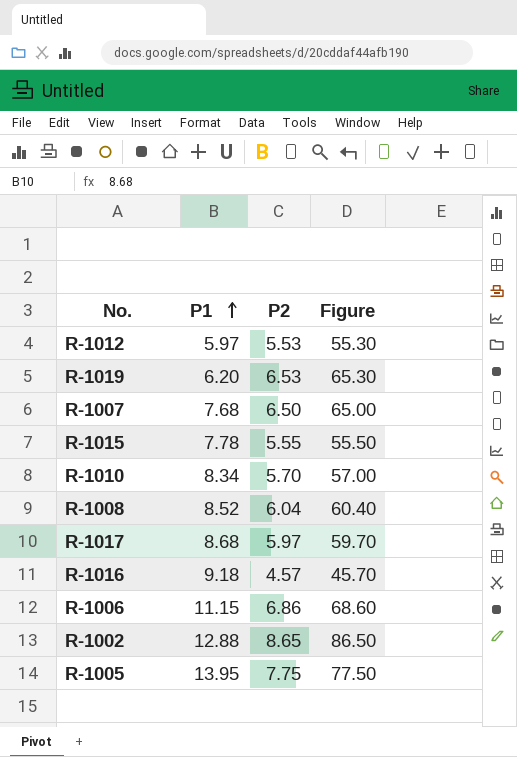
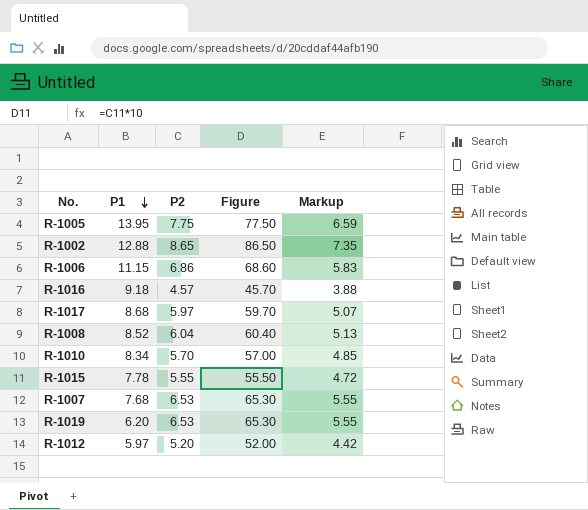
row order: P1 ascending -> P1 descending
column Markup | formula: none -> [P2] * 0.85
R-1007 | P2: 6.50 -> 6.53
R-1007 | Figure: 65.00 -> 65.30
R-1012 | P2: 5.53 -> 5.20
R-1012 | Figure: 55.30 -> 52.00

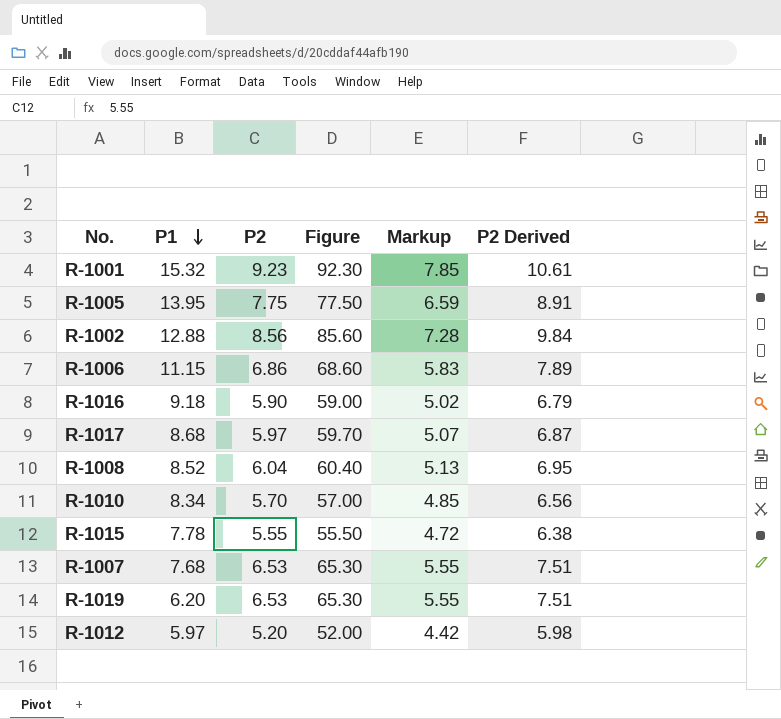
column P2 Derived | formula: none -> [P2] * 1.15
row R-1001: none -> 15.32 | 9.23 | 92.30 | 7.85 | 10.61
R-1002 | P2: 8.65 -> 8.56
R-1002 | Figure: 86.50 -> 85.60
R-1002 | Markup: 7.35 -> 7.28
R-1016 | P2: 4.57 -> 5.90
R-1016 | Figure: 45.70 -> 59.00
R-1016 | Markup: 3.88 -> 5.02

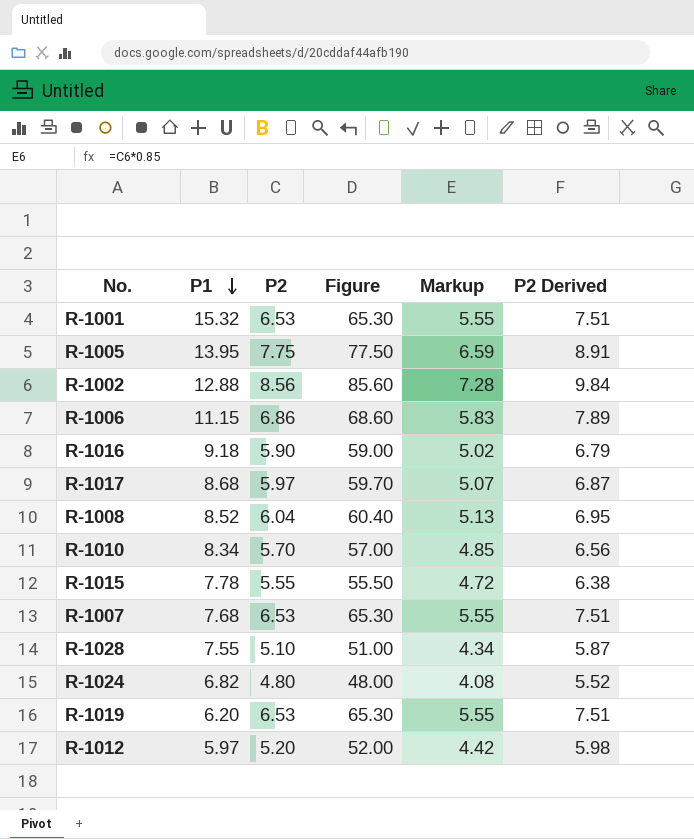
R-1001 | P2: 9.23 -> 6.53
R-1001 | Figure: 92.30 -> 65.30
R-1001 | Markup: 7.85 -> 5.55
R-1001 | P2 Derived: 10.61 -> 7.51
row R-1028: none -> 7.55 | 5.10 | 51.00 | 4.34 | 5.87
row R-1024: none -> 6.82 | 4.80 | 48.00 | 4.08 | 5.52

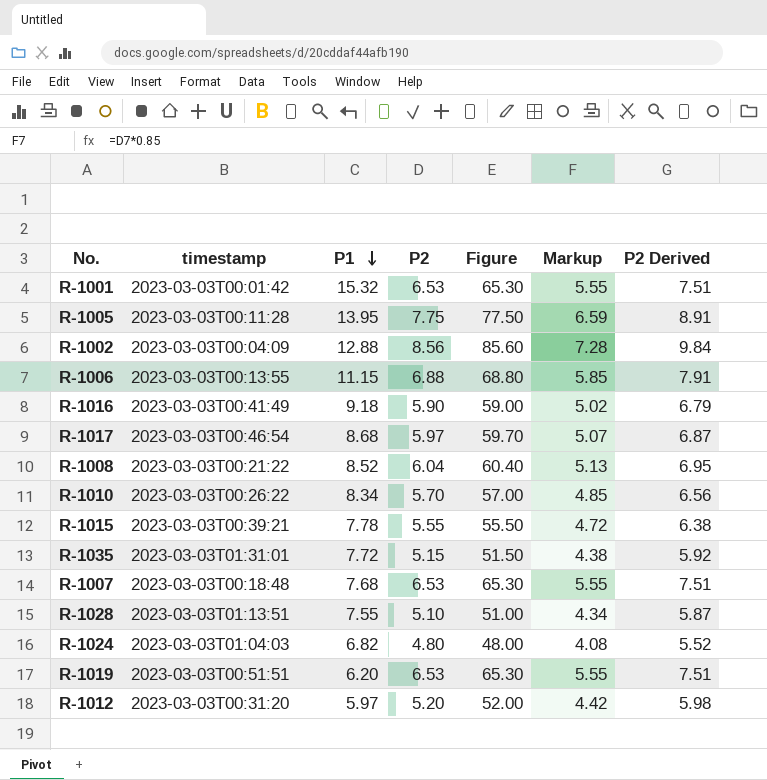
column timestamp | position: none -> 2
R-1006 | P2: 6.86 -> 6.88
R-1006 | Figure: 68.60 -> 68.80
R-1006 | Markup: 5.83 -> 5.85
R-1006 | P2 Derived: 7.89 -> 7.91
row R-1035: none -> 2023-03-03T01:31:01 | 7.72 | 5.15 | 51.50 | 4.38 | 5.92

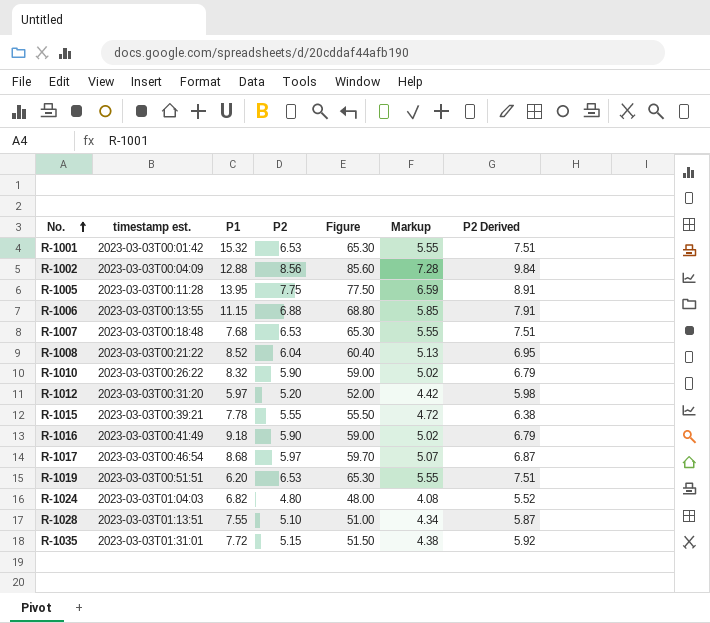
row order: P1 descending -> No. ascending
column name: timestamp -> timestamp est.
R-1010 | P1: 8.34 -> 8.32
R-1010 | P2: 5.70 -> 5.90
R-1010 | Figure: 57.00 -> 59.00
R-1010 | Markup: 4.85 -> 5.02
R-1010 | P2 Derived: 6.56 -> 6.79

